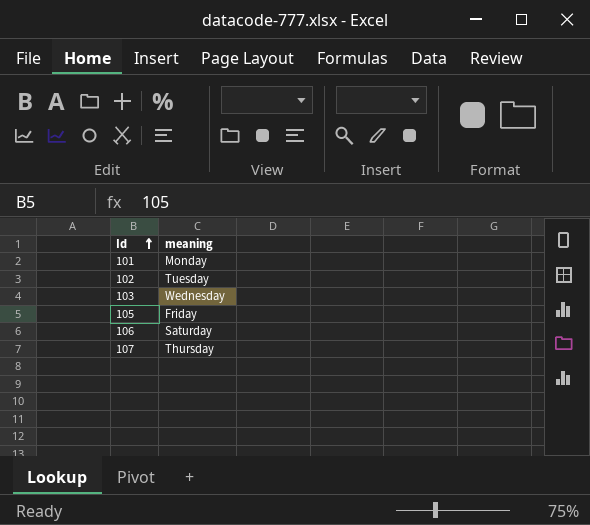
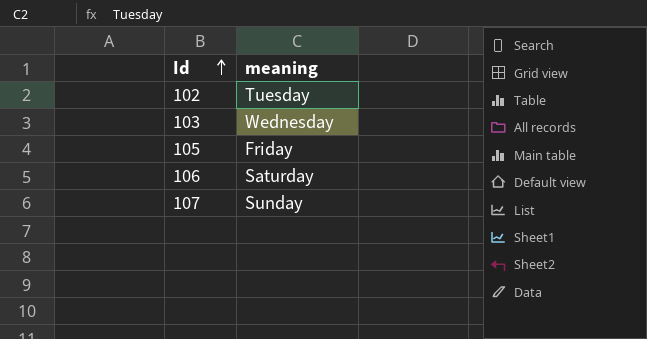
row 101: Monday -> none
107 | meaning: Thursday -> Sunday

